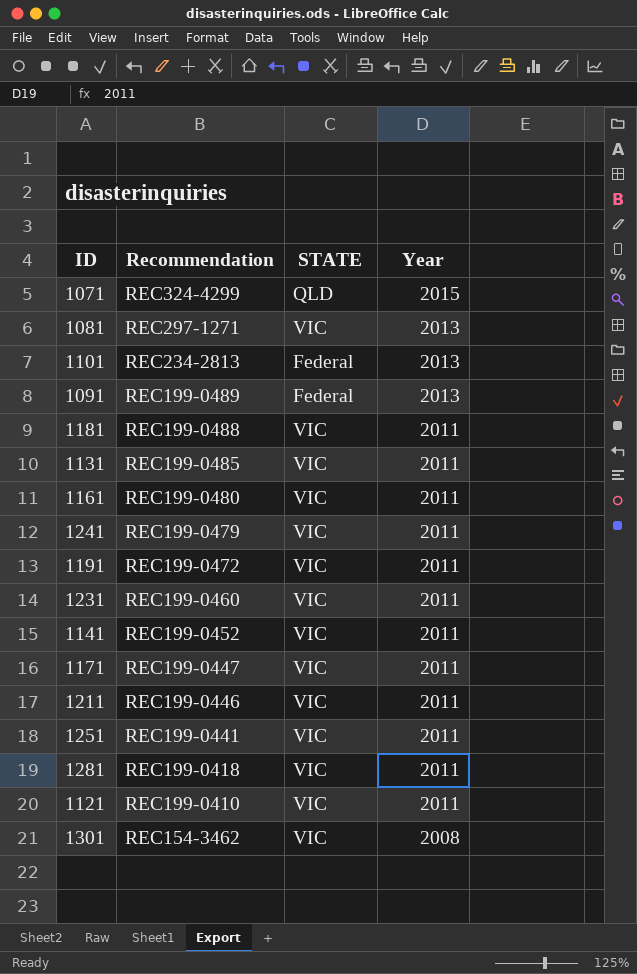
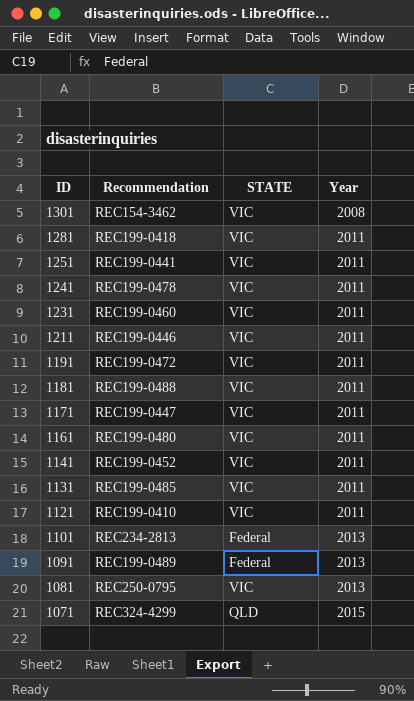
row order: Recommendation descending -> ID descending
1241 | Recommendation: REC199-0479 -> REC199-0478
1081 | Recommendation: REC297-1271 -> REC250-0795

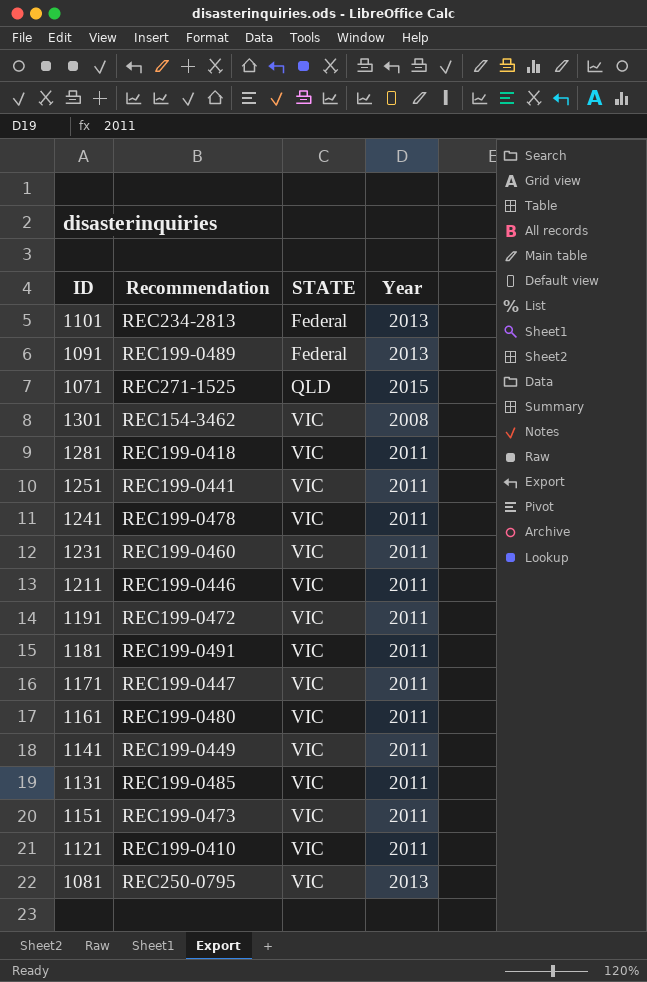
row order: ID descending -> STATE ascending
1071 | Recommendation: REC324-4299 -> REC271-1525
1181 | Recommendation: REC199-0488 -> REC199-0491
1141 | Recommendation: REC199-0452 -> REC199-0449
row 1151: none -> REC199-0473 | VIC | 2011

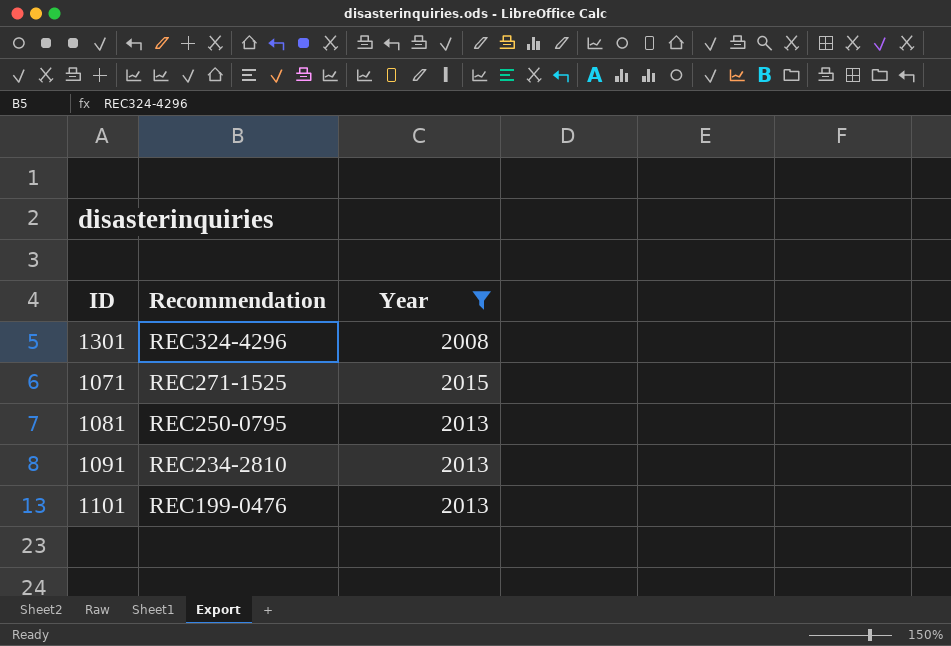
filter: none -> Year != 2011
row order: STATE ascending -> Recommendation descending
column STATE | position: 3 -> none
1301 | Recommendation: REC154-3462 -> REC324-4296
1091 | Recommendation: REC199-0489 -> REC234-2810
1101 | Recommendation: REC234-2813 -> REC199-0476

